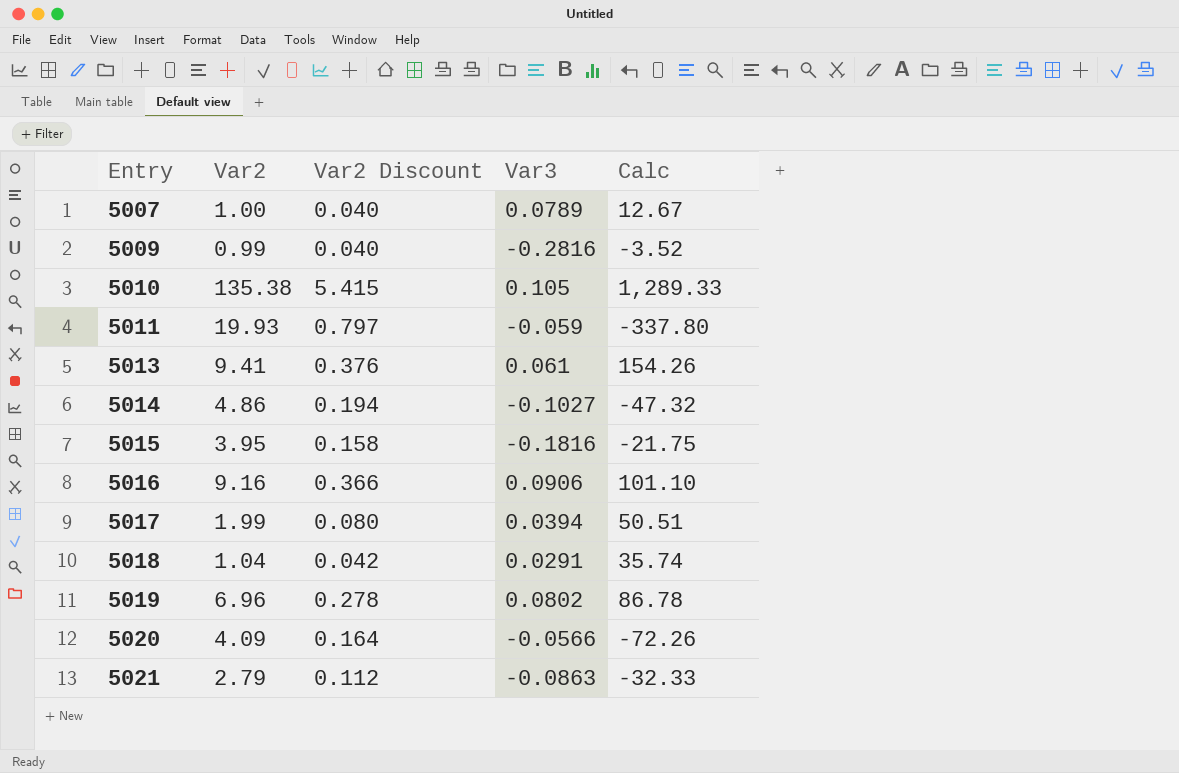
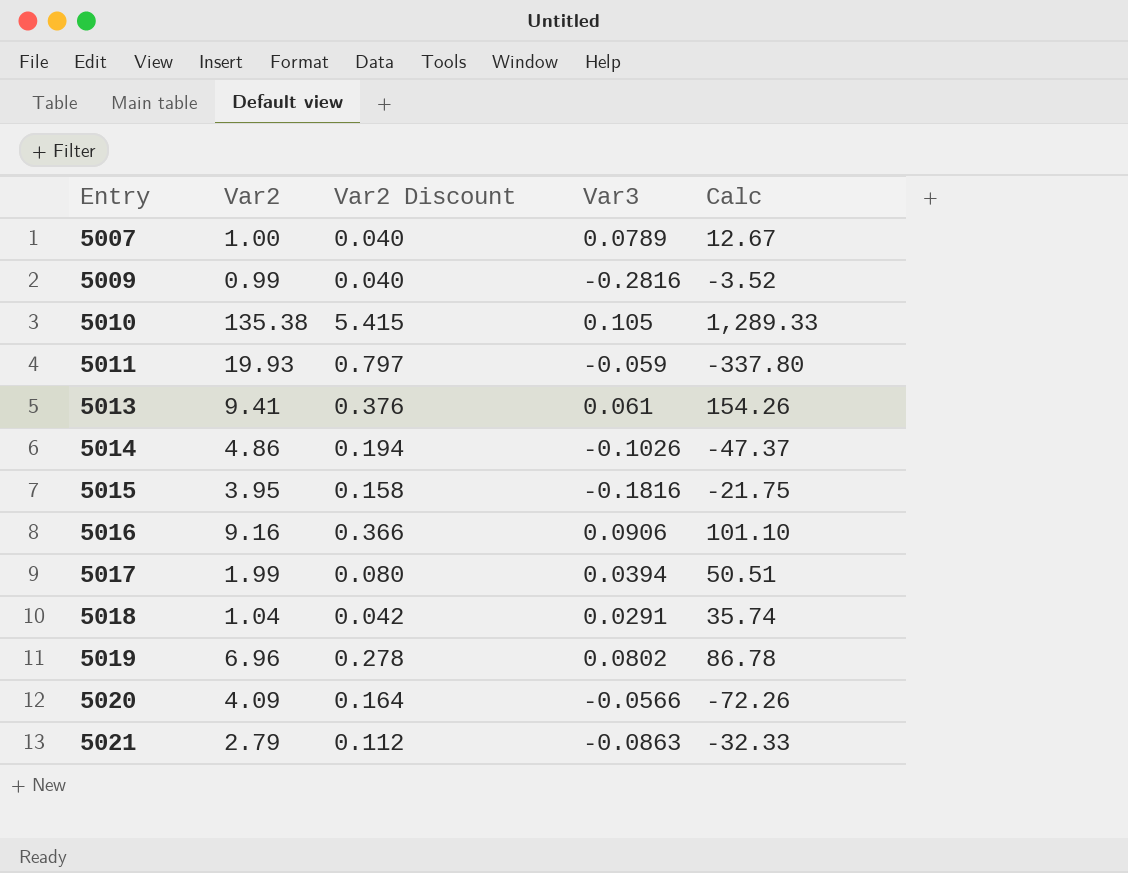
5014 | Var3: -0.1027 -> -0.1026
5014 | Calc: -47.32 -> -47.37

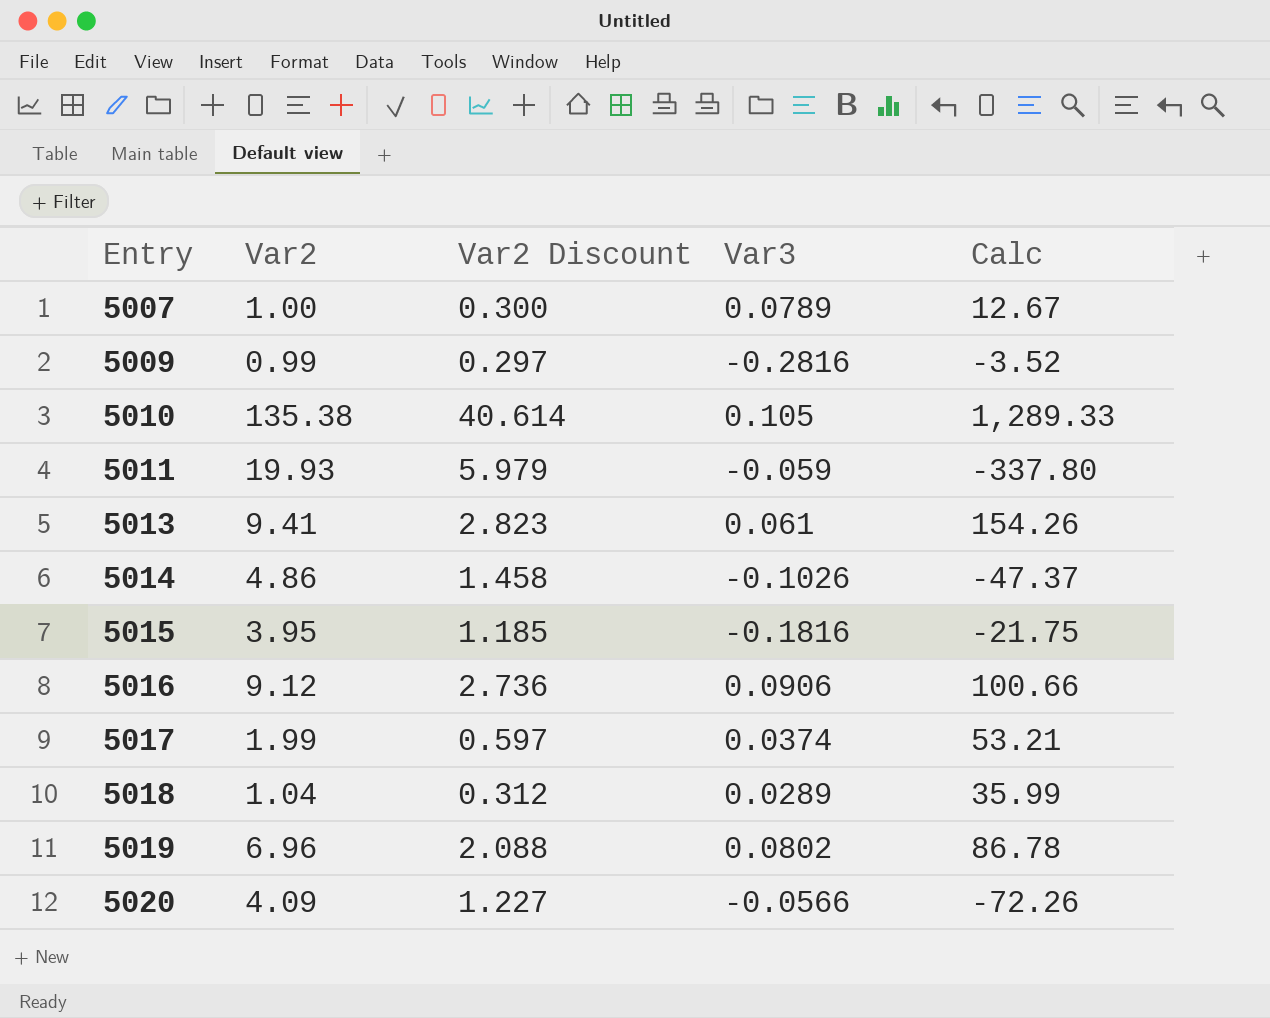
column Var2 Discount | formula: [Var2] * 0.04 -> [Var2] * 0.3
row 5021: 2.79 | 0.112 | -0.0863 | -32.33 -> none
5016 | Var2: 9.16 -> 9.12
5016 | Calc: 101.10 -> 100.66
5017 | Var3: 0.0394 -> 0.0374
5017 | Calc: 50.51 -> 53.21
5018 | Var3: 0.0291 -> 0.0289
5018 | Calc: 35.74 -> 35.99

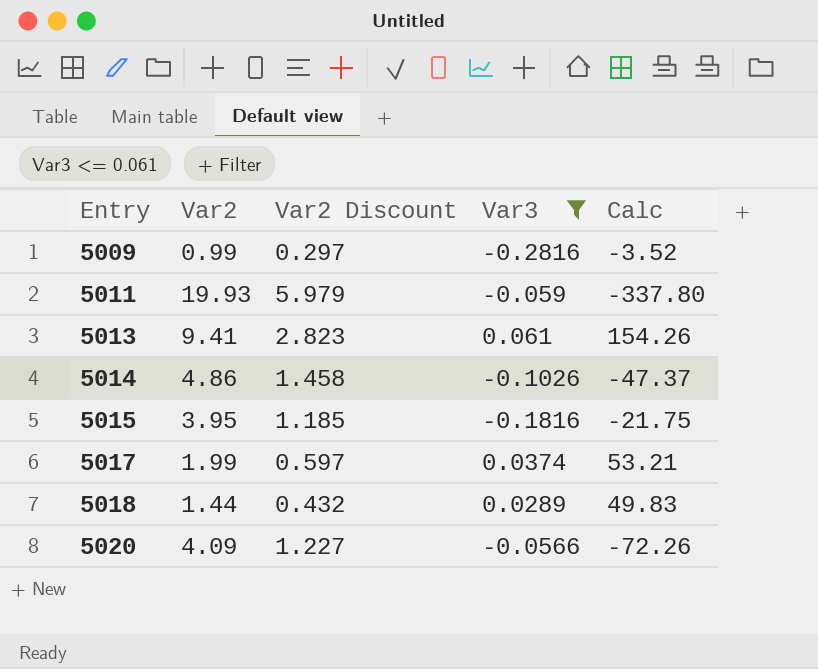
filter: none -> Var3 <= 0.061
5018 | Var2: 1.04 -> 1.44
5018 | Var2 Discount: 0.312 -> 0.432
5018 | Calc: 35.99 -> 49.83

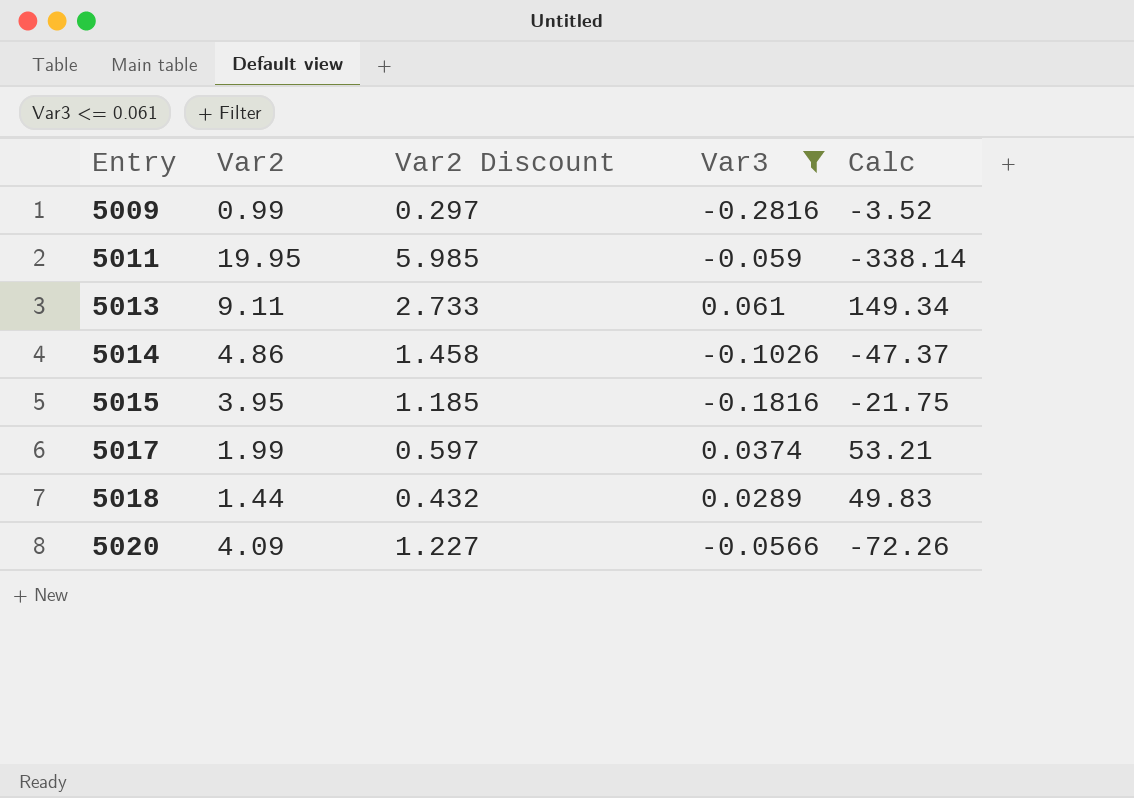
5011 | Var2: 19.93 -> 19.95
5011 | Var2 Discount: 5.979 -> 5.985
5011 | Calc: -337.80 -> -338.14
5013 | Var2: 9.41 -> 9.11
5013 | Var2 Discount: 2.823 -> 2.733
5013 | Calc: 154.26 -> 149.34

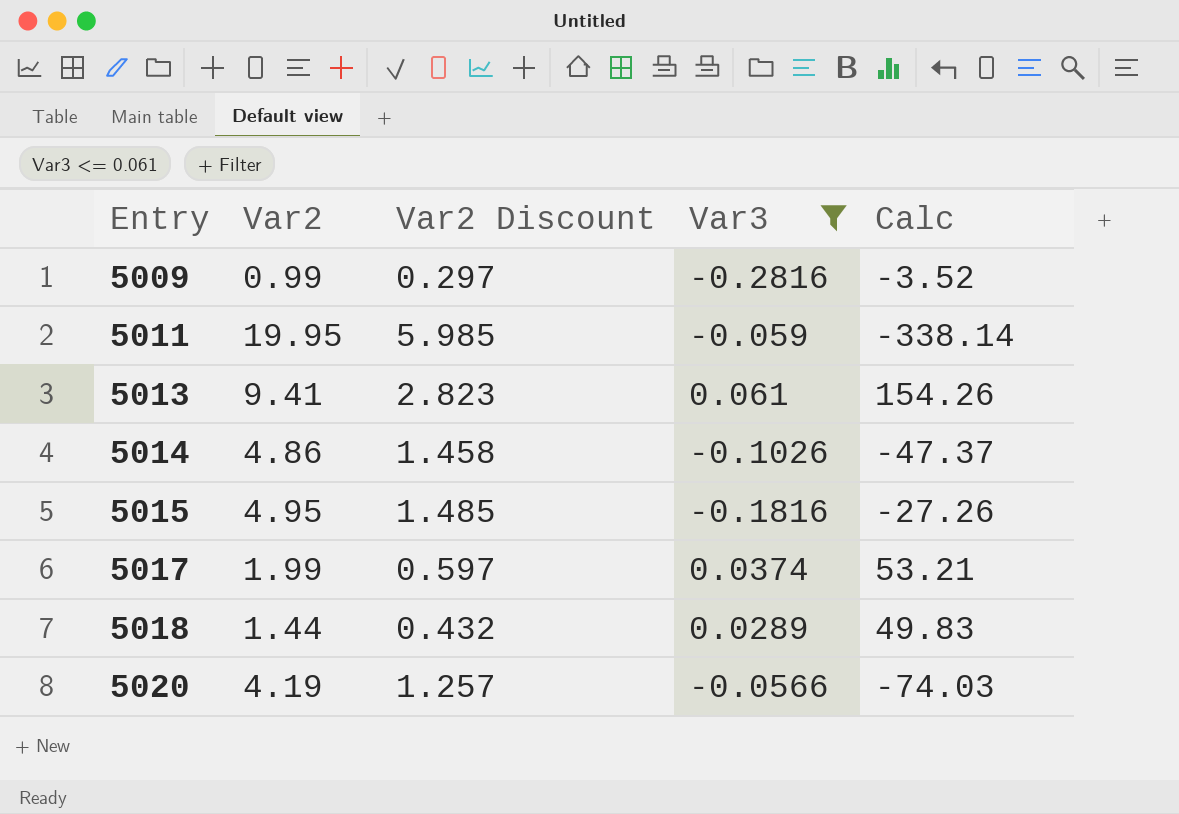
5013 | Var2: 9.11 -> 9.41
5013 | Var2 Discount: 2.733 -> 2.823
5013 | Calc: 149.34 -> 154.26
5015 | Var2: 3.95 -> 4.95
5015 | Var2 Discount: 1.185 -> 1.485
5015 | Calc: -21.75 -> -27.26
5020 | Var2: 4.09 -> 4.19
5020 | Var2 Discount: 1.227 -> 1.257
5020 | Calc: -72.26 -> -74.03

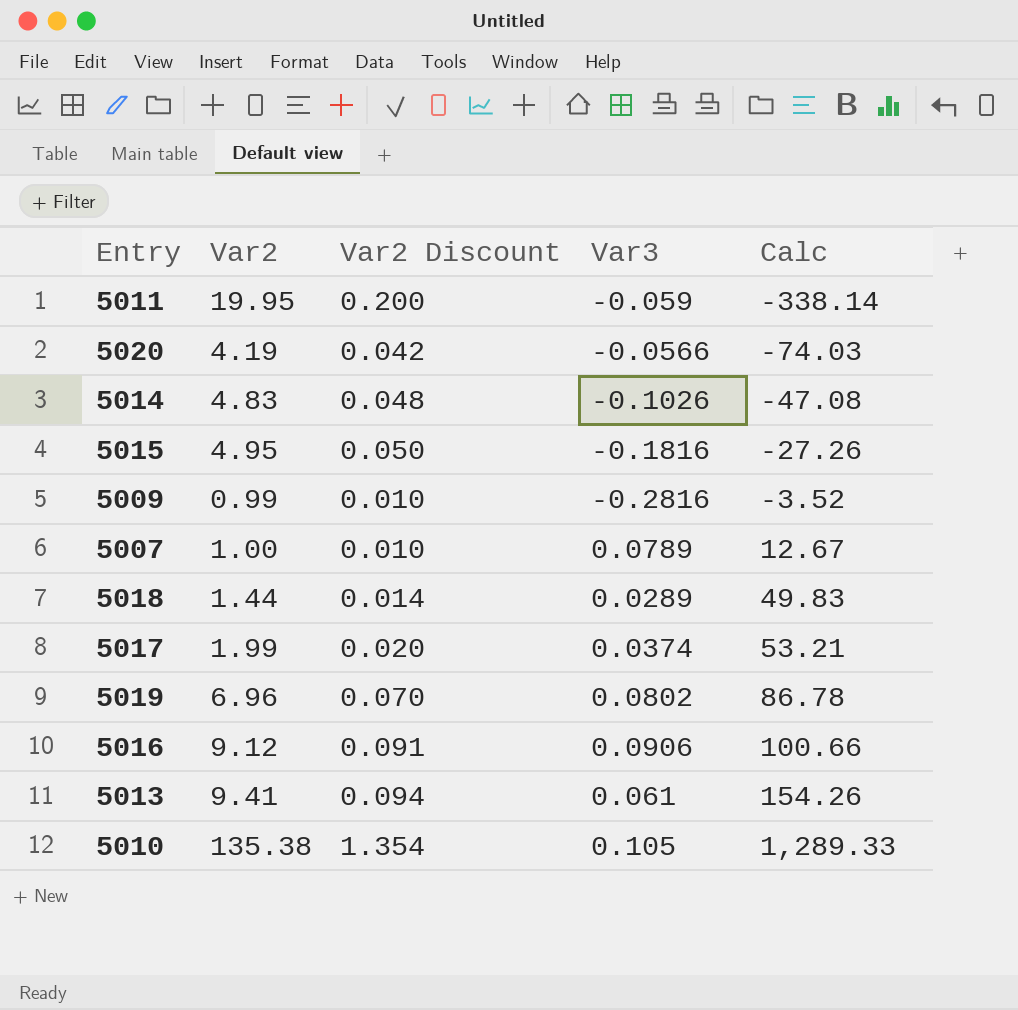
filter: Var3 <= 0.061 -> none
row order: Entry ascending -> Calc ascending
column Var2 Discount | formula: [Var2] * 0.3 -> [Var2] * 0.01
5014 | Var2: 4.86 -> 4.83
5014 | Calc: -47.37 -> -47.08

